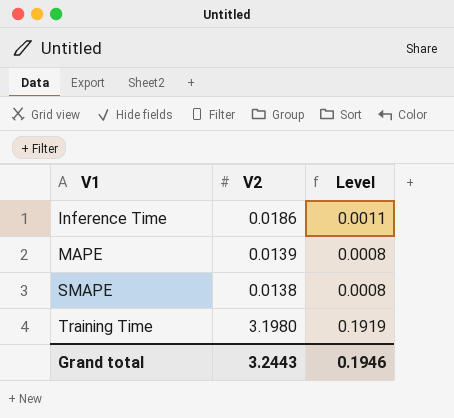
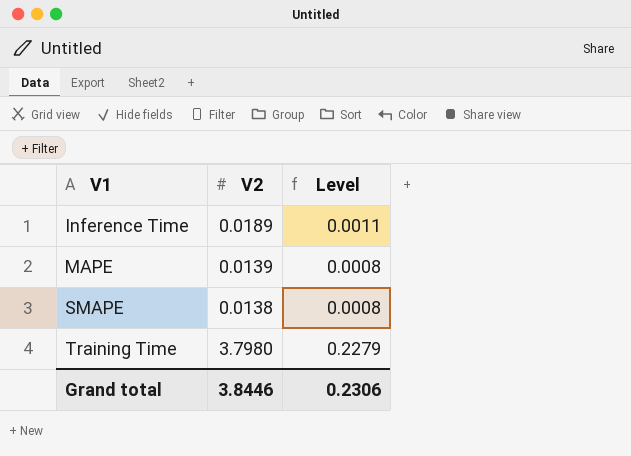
Inference Time | V2: 0.0186 -> 0.0189
Training Time | V2: 3.1980 -> 3.7980
Training Time | Level: 0.1919 -> 0.2279
Grand total | V2: 3.2443 -> 3.8446
Grand total | Level: 0.1946 -> 0.2306

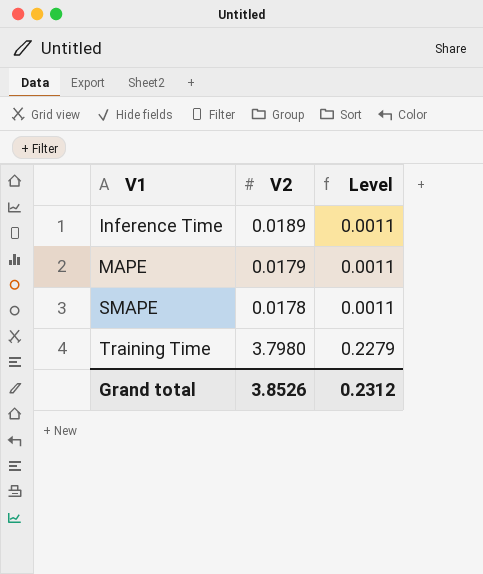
MAPE | V2: 0.0139 -> 0.0179
MAPE | Level: 0.0008 -> 0.0011
SMAPE | V2: 0.0138 -> 0.0178
SMAPE | Level: 0.0008 -> 0.0011
Grand total | V2: 3.8446 -> 3.8526
Grand total | Level: 0.2306 -> 0.2312

